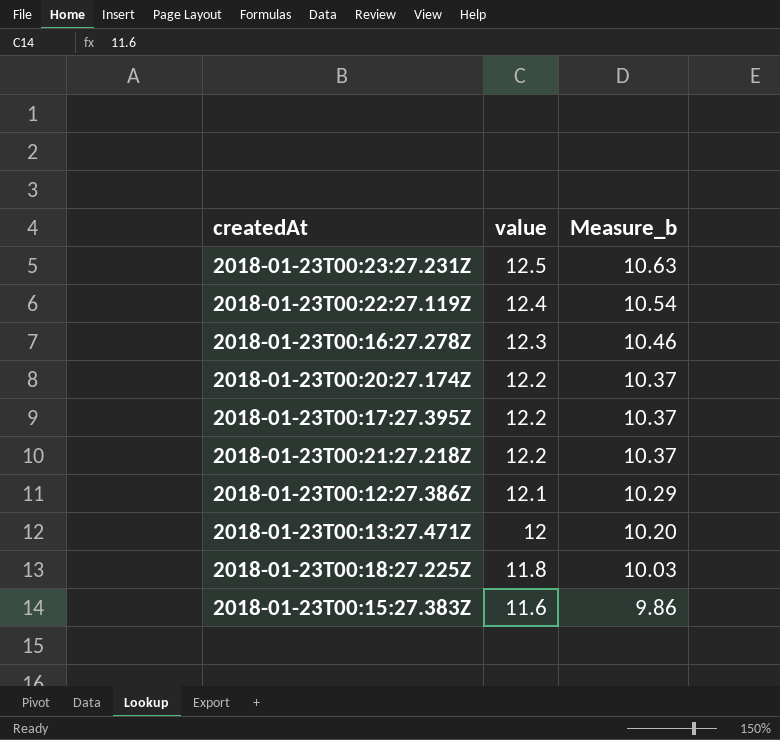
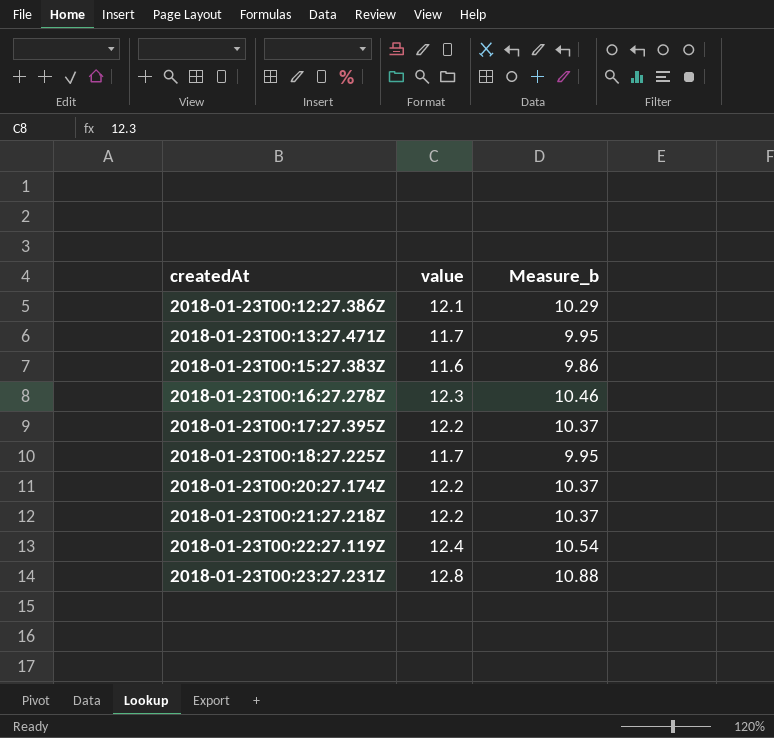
row order: value descending -> createdAt ascending
2018-01-23T00:13:27.471Z | value: 12 -> 11.7
2018-01-23T00:13:27.471Z | Measure_b: 10.20 -> 9.95
2018-01-23T00:18:27.225Z | value: 11.8 -> 11.7
2018-01-23T00:18:27.225Z | Measure_b: 10.03 -> 9.95
2018-01-23T00:23:27.231Z | value: 12.5 -> 12.8
2018-01-23T00:23:27.231Z | Measure_b: 10.63 -> 10.88

